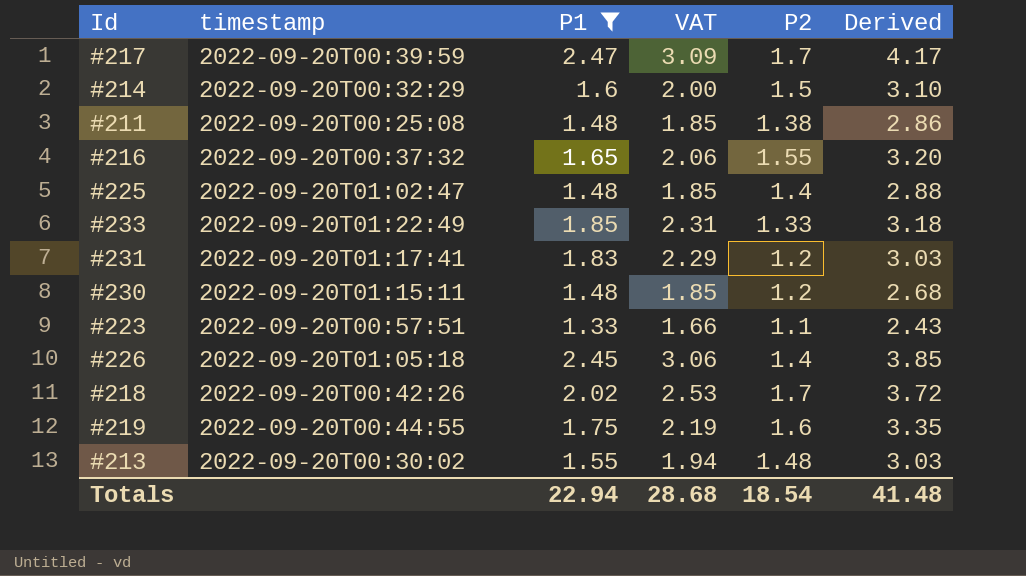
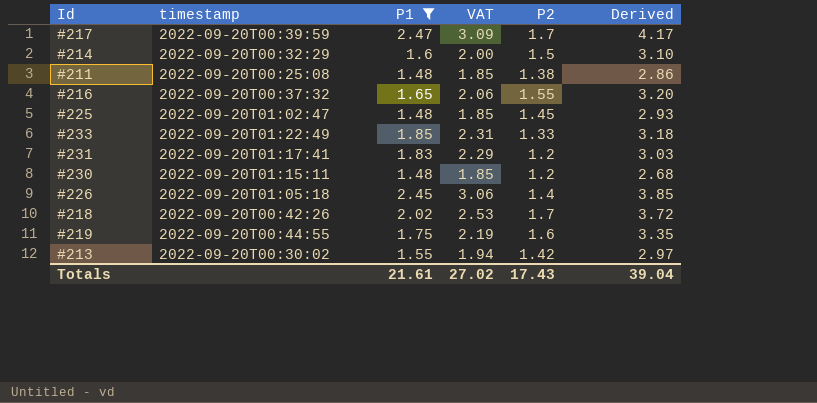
row #223: 2022-09-20T00:57:51 | 1.33 | 1.66 | 1.1 | 2.43 -> none
#225 | P2: 1.4 -> 1.45
#225 | Derived: 2.88 -> 2.93
#213 | P2: 1.48 -> 1.42
#213 | Derived: 3.03 -> 2.97
Totals | P1: 22.94 -> 21.61
Totals | VAT: 28.68 -> 27.02
Totals | P2: 18.54 -> 17.43
Totals | Derived: 41.48 -> 39.04

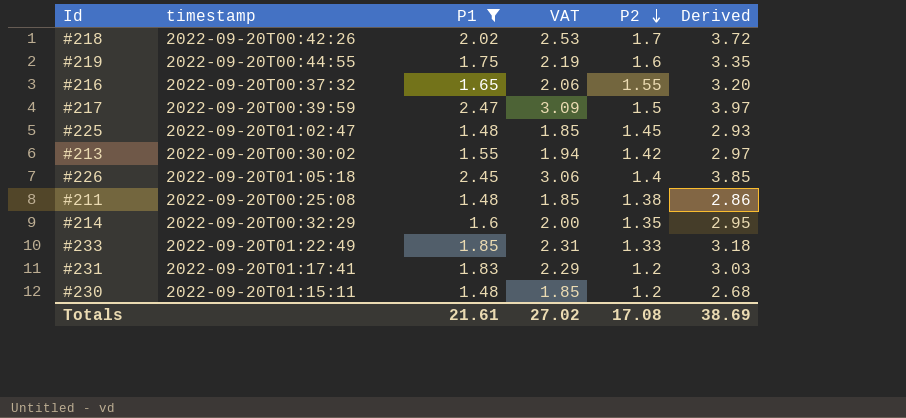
row order: none -> P2 descending
#217 | P2: 1.7 -> 1.5
#217 | Derived: 4.17 -> 3.97
#214 | P2: 1.5 -> 1.35
#214 | Derived: 3.10 -> 2.95
Totals | P2: 17.43 -> 17.08
Totals | Derived: 39.04 -> 38.69

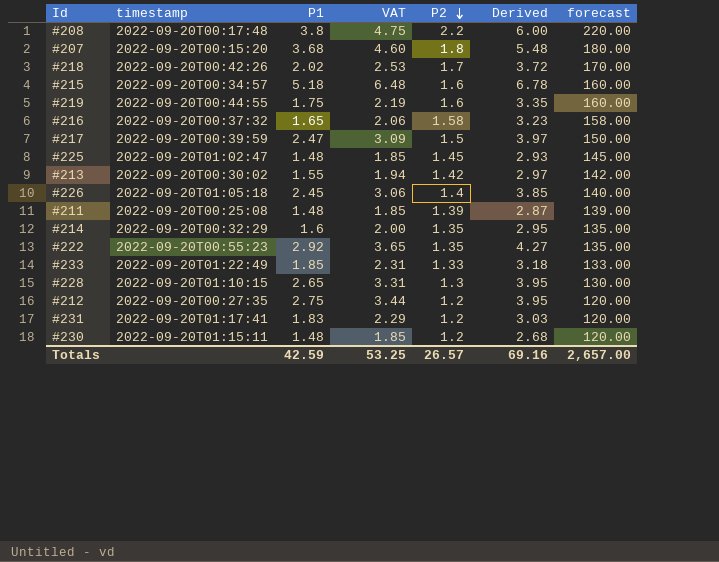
filter: P1 <= 2.47 -> none
column forecast | formula: none -> [P2] * 100
#216 | P2: 1.55 -> 1.58
#216 | Derived: 3.20 -> 3.23
#211 | P2: 1.38 -> 1.39
#211 | Derived: 2.86 -> 2.87
Totals | P1: 21.61 -> 42.59
Totals | VAT: 27.02 -> 53.25
Totals | P2: 17.08 -> 26.57
Totals | Derived: 38.69 -> 69.16

